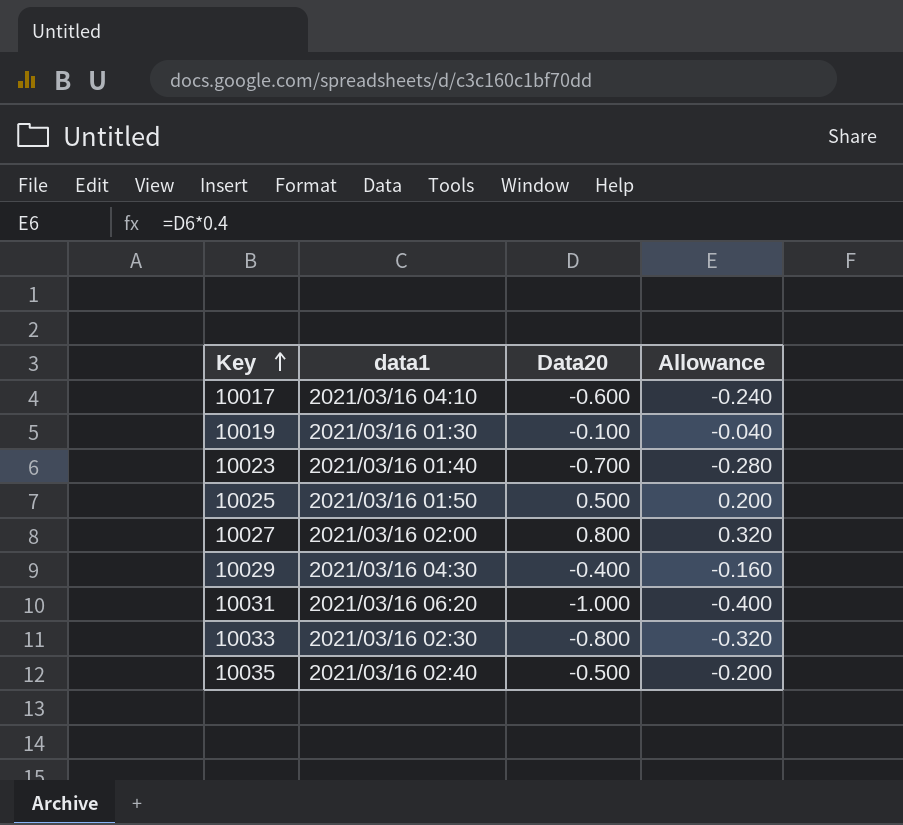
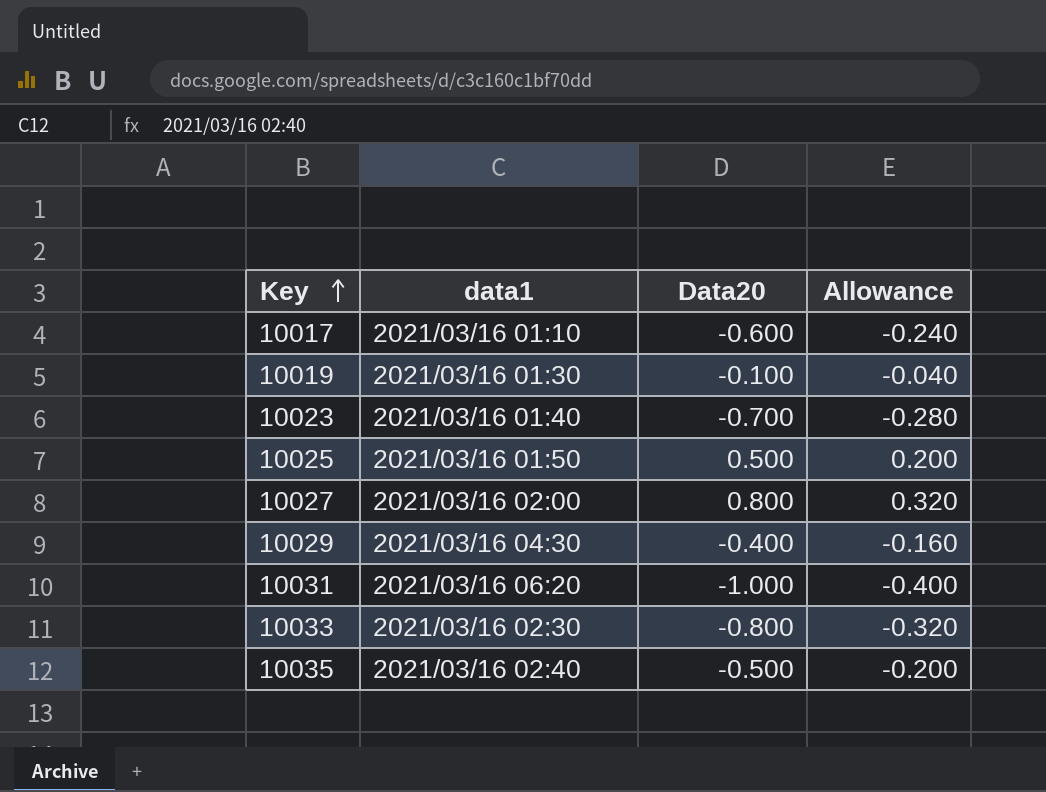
10017 | data1: 2021/03/16 04:10 -> 2021/03/16 01:10

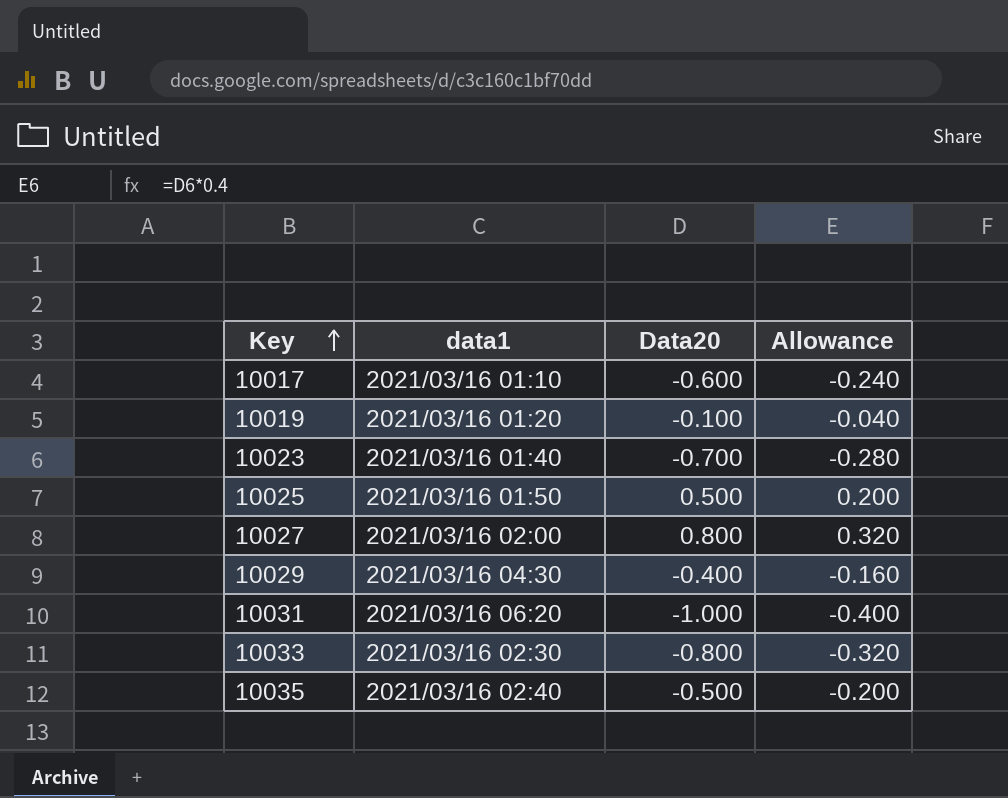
10019 | data1: 2021/03/16 01:30 -> 2021/03/16 01:20

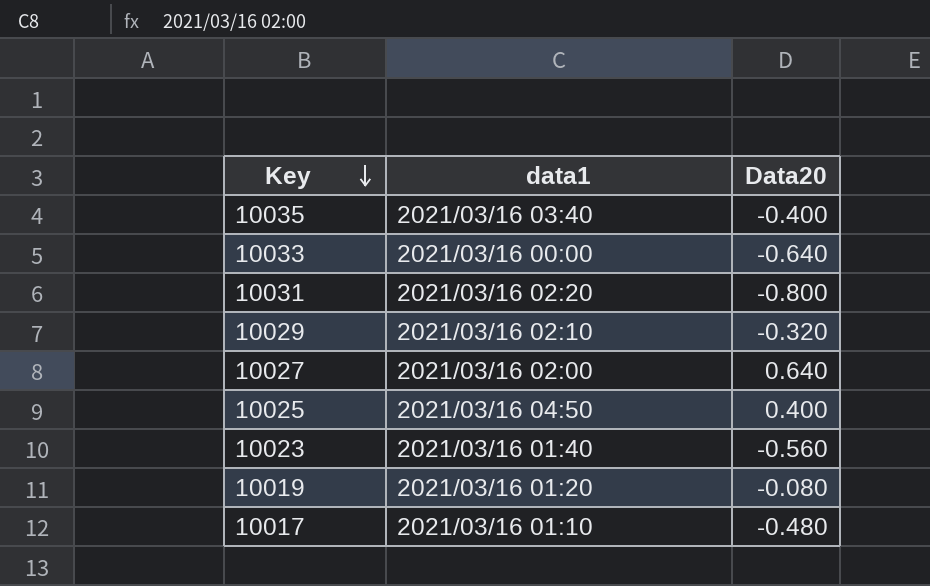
row order: Key ascending -> Key descending
column Allowance | formula: [Data20] * 0.4 -> none
10035 | data1: 2021/03/16 02:40 -> 2021/03/16 03:40
10035 | Data20: -0.500 -> -0.400
10033 | data1: 2021/03/16 02:30 -> 2021/03/16 00:00
10033 | Data20: -0.800 -> -0.640
10031 | data1: 2021/03/16 06:20 -> 2021/03/16 02:20
10031 | Data20: -1.000 -> -0.800
10029 | data1: 2021/03/16 04:30 -> 2021/03/16 02:10
10029 | Data20: -0.400 -> -0.320
10027 | Data20: 0.800 -> 0.640
10025 | data1: 2021/03/16 01:50 -> 2021/03/16 04:50
10025 | Data20: 0.500 -> 0.400
10023 | Data20: -0.700 -> -0.560
10019 | Data20: -0.100 -> -0.080
10017 | Data20: -0.600 -> -0.480

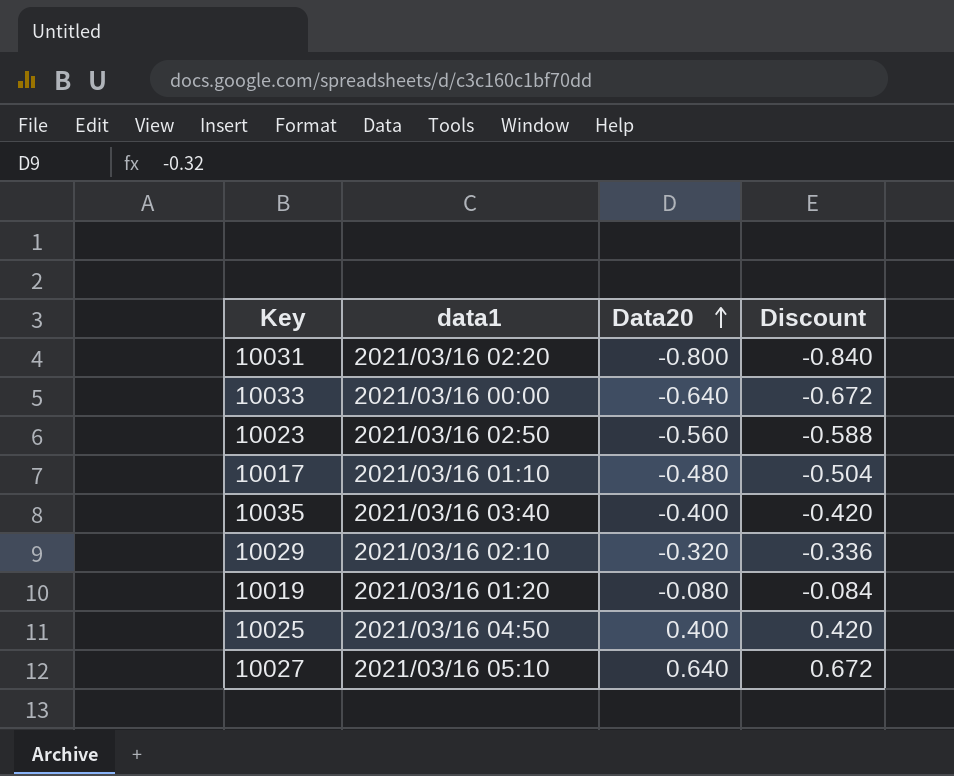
row order: Key descending -> Data20 ascending
column Discount | formula: none -> [Data20] * 1.05
10023 | data1: 2021/03/16 01:40 -> 2021/03/16 02:50
10027 | data1: 2021/03/16 02:00 -> 2021/03/16 05:10

